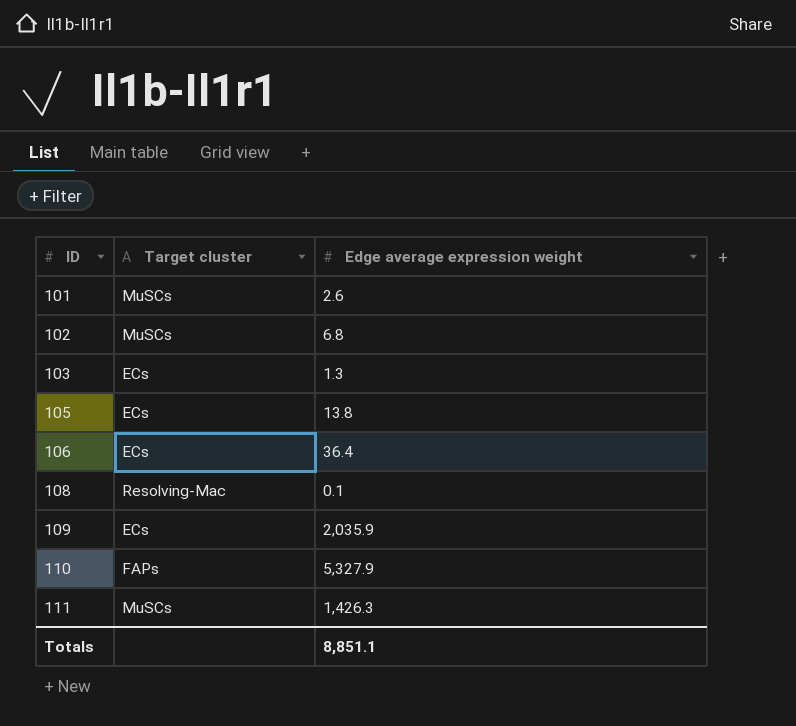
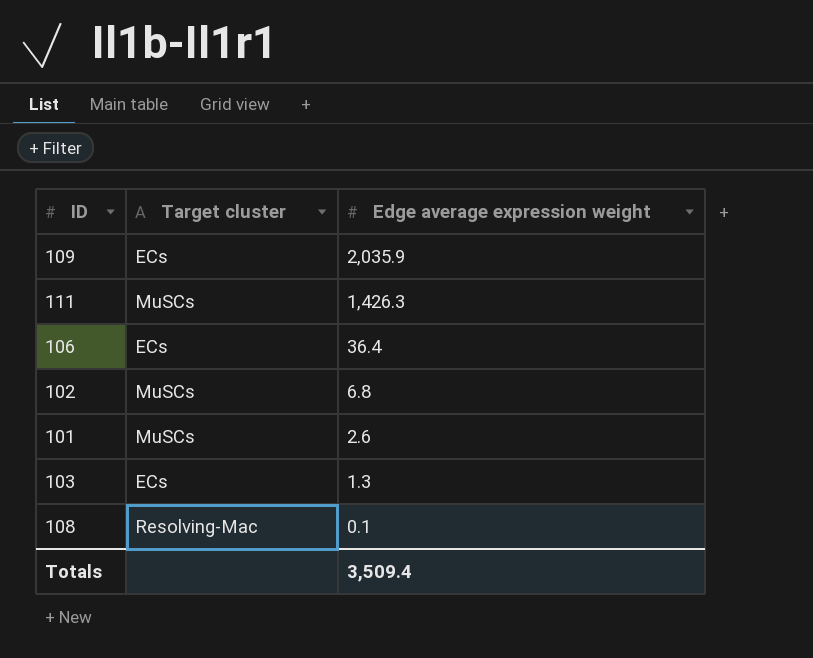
row order: ID ascending -> Edge average expression weight descending
row 105: ECs | 13.8 -> none
row 110: FAPs | 5,327.9 -> none
Totals | Edge average expression weight: 8,851.1 -> 3,509.4

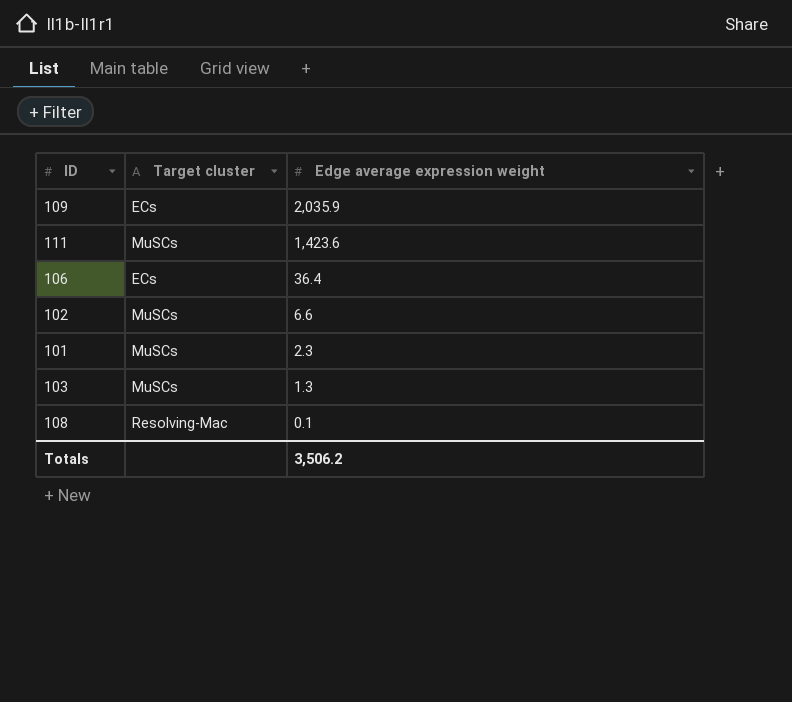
111 | Edge average expression weight: 1,426.3 -> 1,423.6
102 | Edge average expression weight: 6.8 -> 6.6
101 | Edge average expression weight: 2.6 -> 2.3
103 | Target cluster: ECs -> MuSCs
Totals | Edge average expression weight: 3,509.4 -> 3,506.2

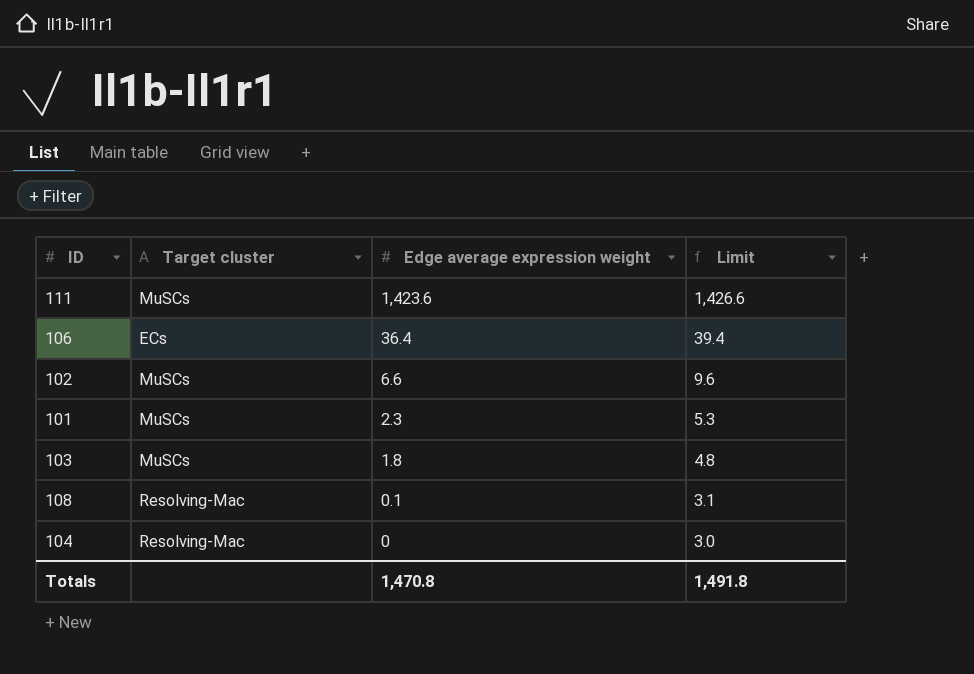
column Limit | formula: none -> [Edge average expression weight] + 3
row 109: ECs | 2,035.9 -> none
103 | Edge average expression weight: 1.3 -> 1.8
row 104: none -> Resolving-Mac | 0 | 3.0
Totals | Edge average expression weight: 3,506.2 -> 1,470.8

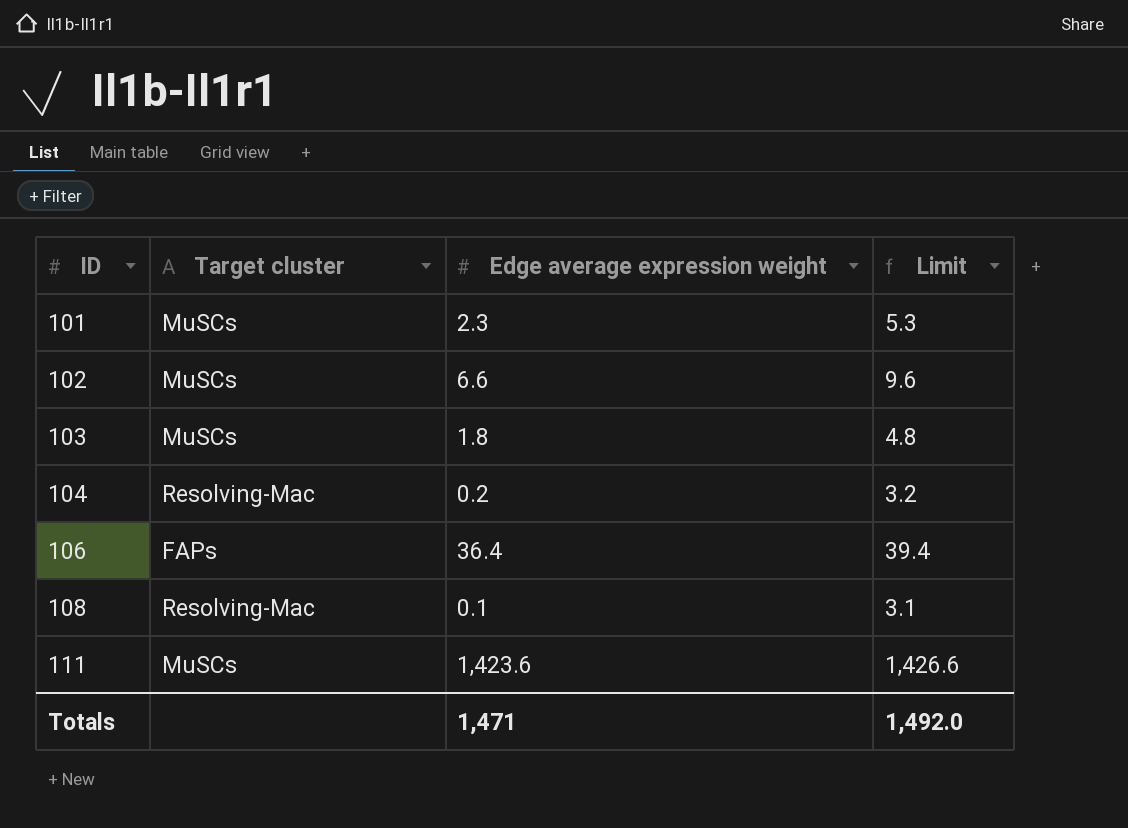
row order: Edge average expression weight descending -> ID ascending
104 | Edge average expression weight: 0 -> 0.2
104 | Limit: 3.0 -> 3.2
106 | Target cluster: ECs -> FAPs
Totals | Edge average expression weight: 1,470.8 -> 1,471
Totals | Limit: 1,491.8 -> 1,492.0

